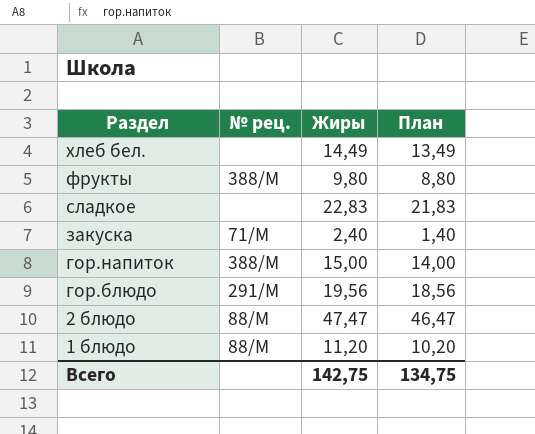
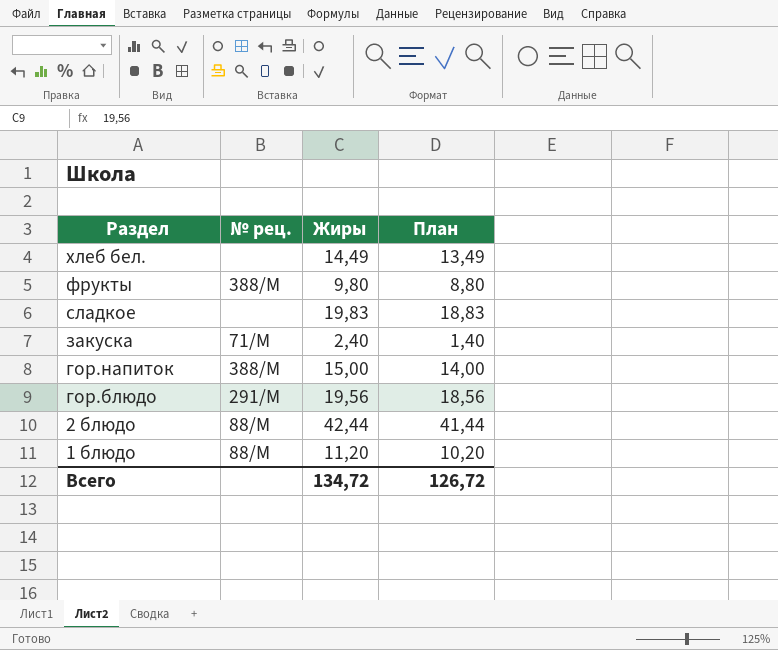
сладкое | Жиры: 22,83 -> 19,83
сладкое | План: 21,83 -> 18,83
2 блюдо | Жиры: 47,47 -> 42,44
2 блюдо | План: 46,47 -> 41,44
Всего | Жиры: 142,75 -> 134,72
Всего | План: 134,75 -> 126,72

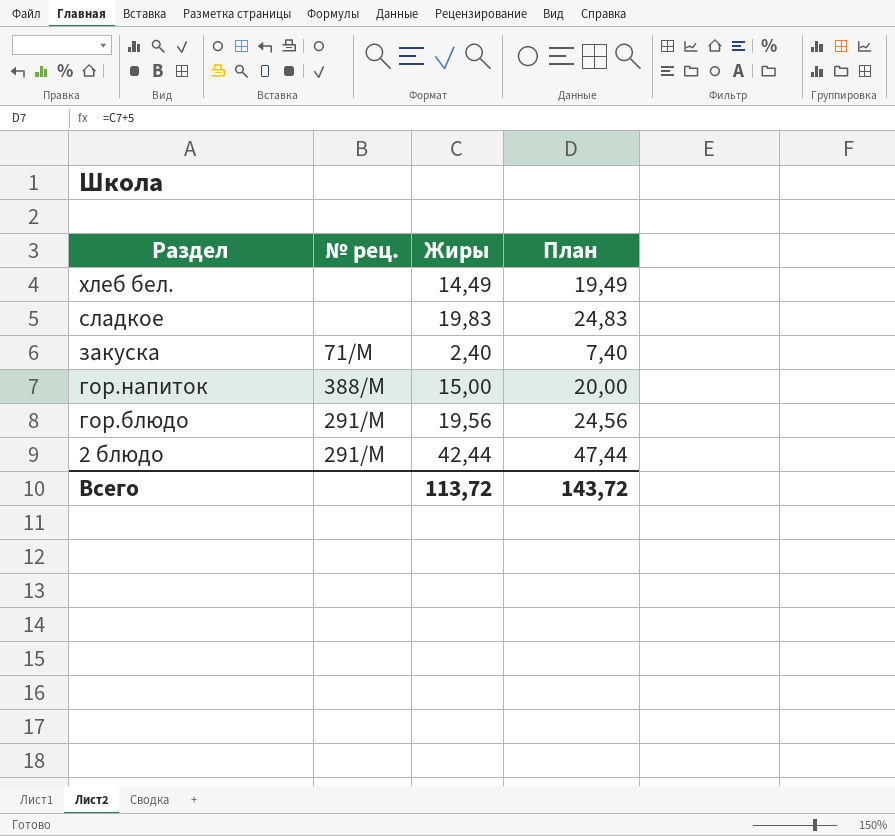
column План | formula: [Жиры] - 1 -> [Жиры] + 5
row фрукты: 388/М | 9,80 | 8,80 -> none
row 1 блюдо: 88/М | 11,20 | 10,20 -> none
2 блюдо | № рец.: 88/М -> 291/М
Всего | Жиры: 134,72 -> 113,72
Всего | План: 126,72 -> 143,72

